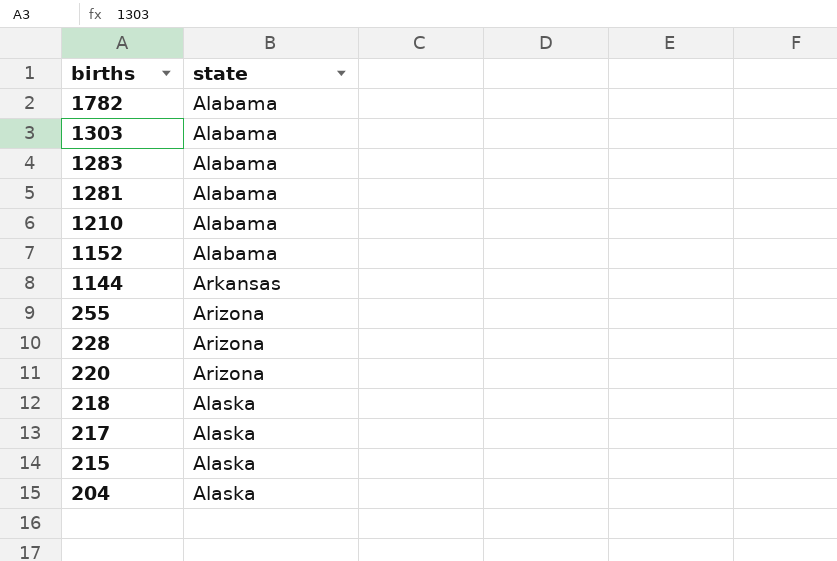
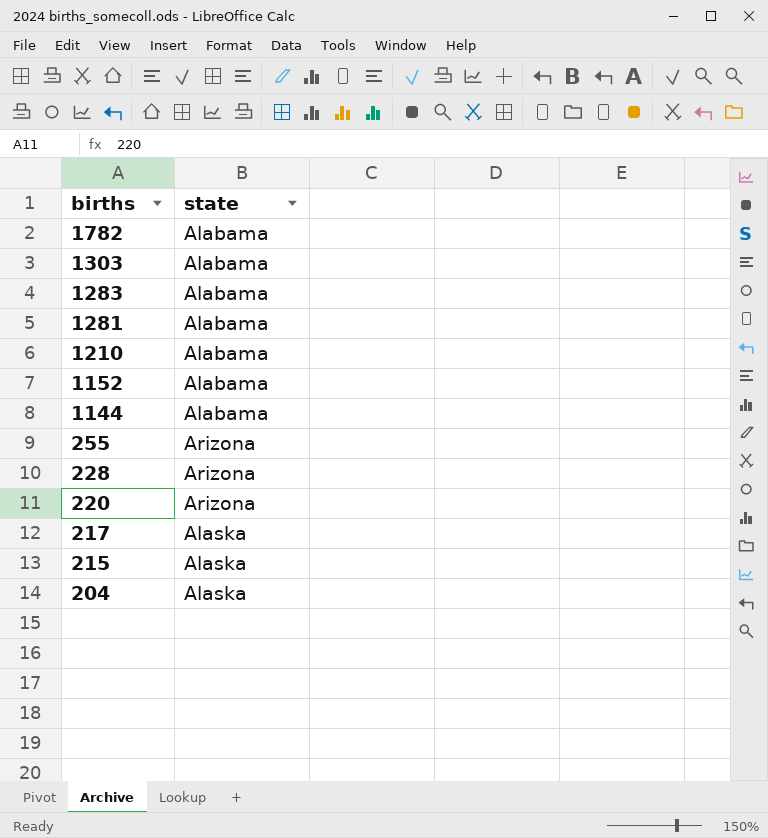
row 218: Alaska -> none
1144 | state: Arkansas -> Alabama

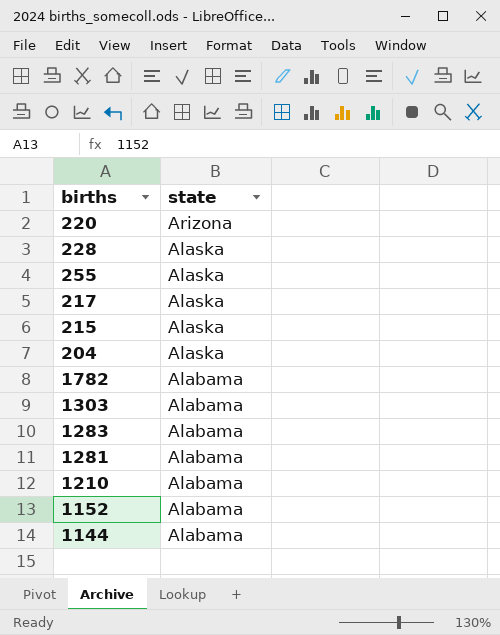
row order: births descending -> state descending
228 | state: Arizona -> Alaska
255 | state: Arizona -> Alaska

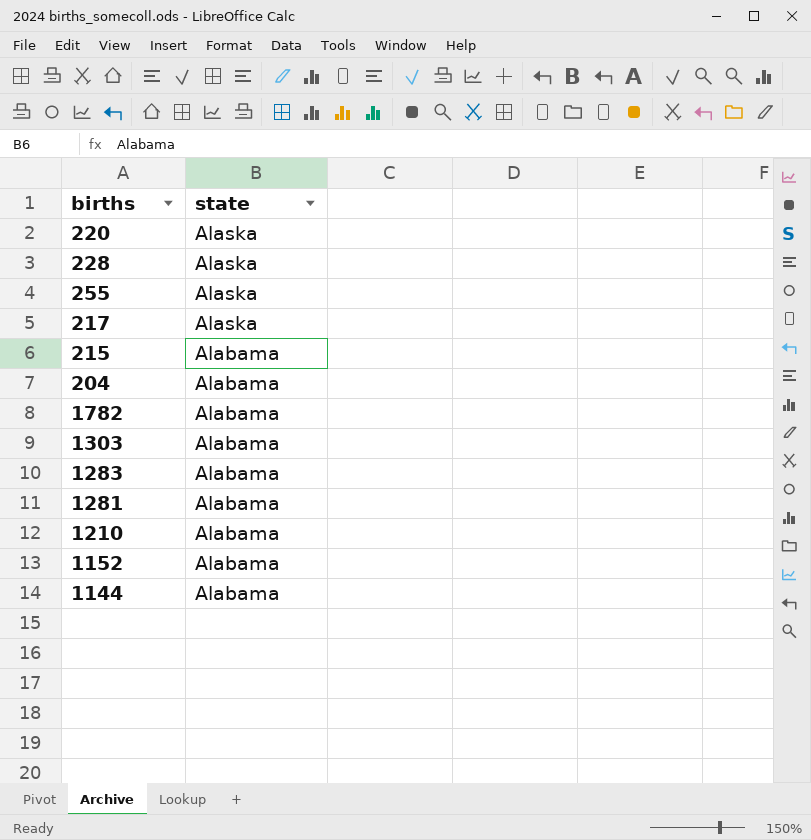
220 | state: Arizona -> Alaska
215 | state: Alaska -> Alabama
204 | state: Alaska -> Alabama

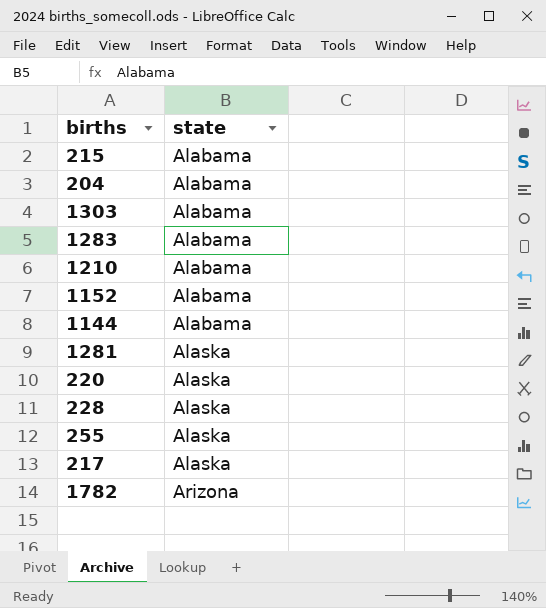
row order: state descending -> state ascending
1281 | state: Alabama -> Alaska
1782 | state: Alabama -> Arizona

